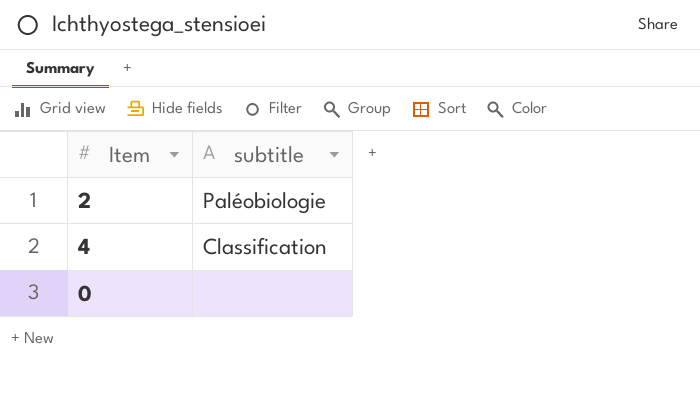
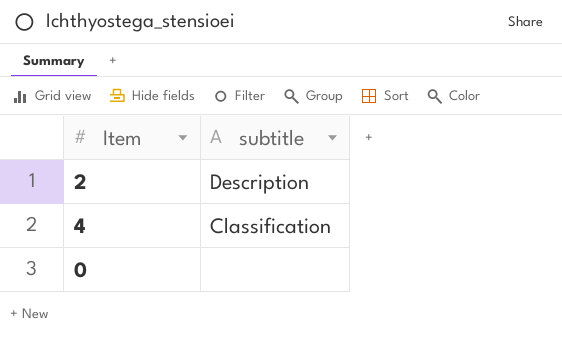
2 | subtitle: Paléobiologie -> Description

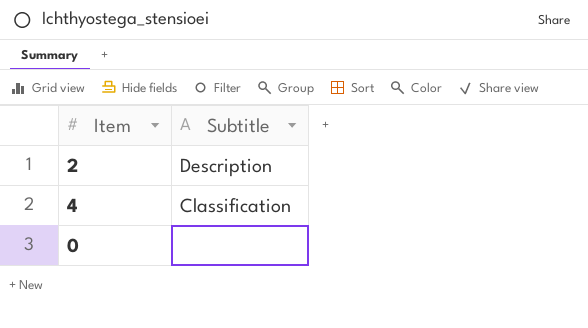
column name: subtitle -> Subtitle

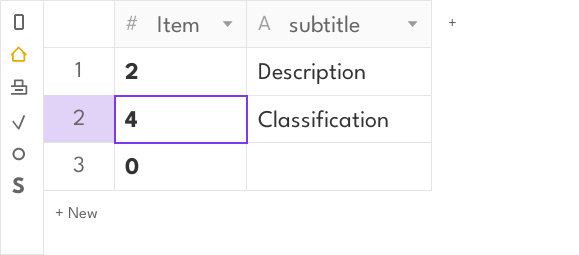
column name: Subtitle -> subtitle

